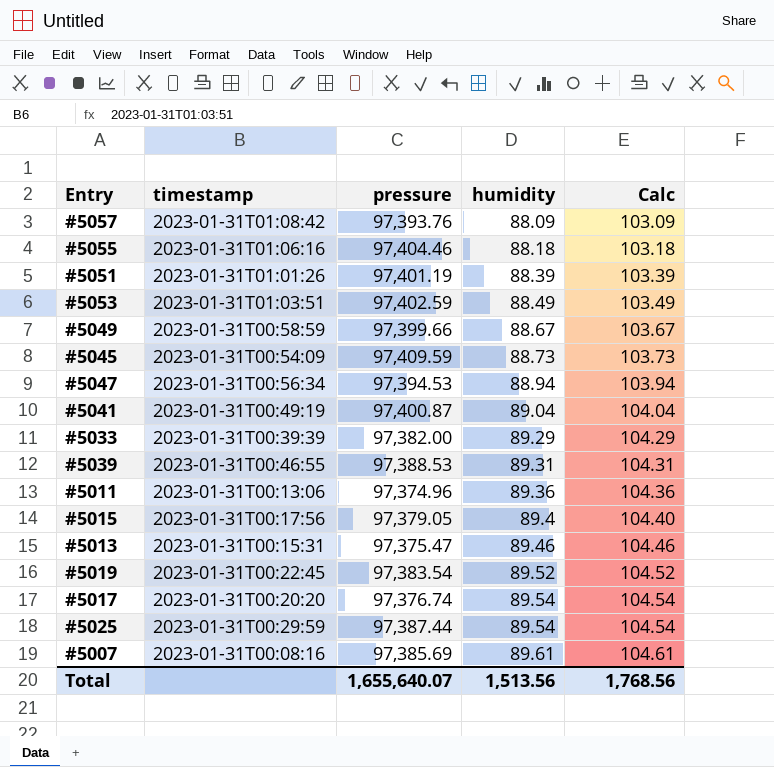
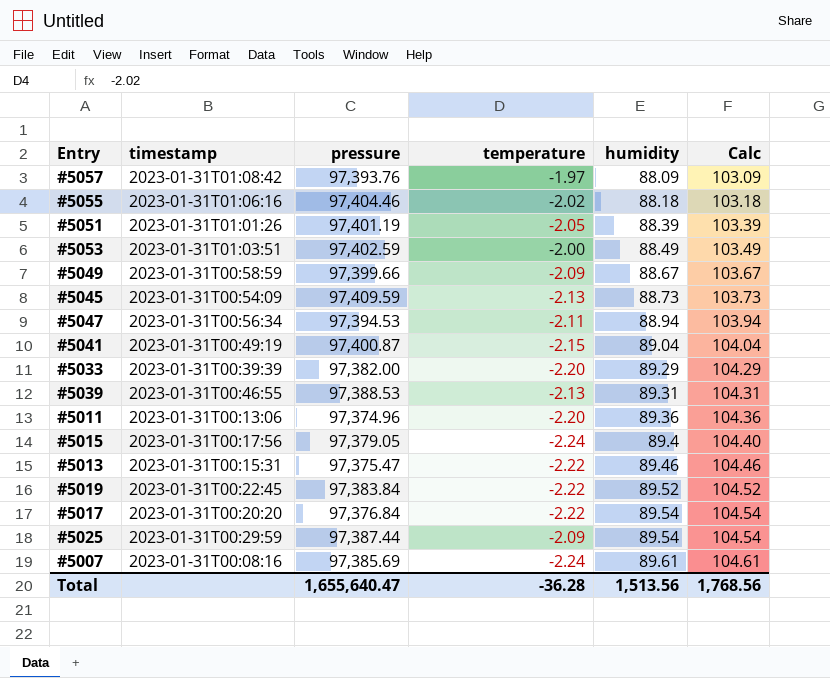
column temperature | position: none -> 4
#5019 | pressure: 97,383.54 -> 97,383.84
#5017 | pressure: 97,376.74 -> 97,376.84
Total | pressure: 1,655,640.07 -> 1,655,640.47

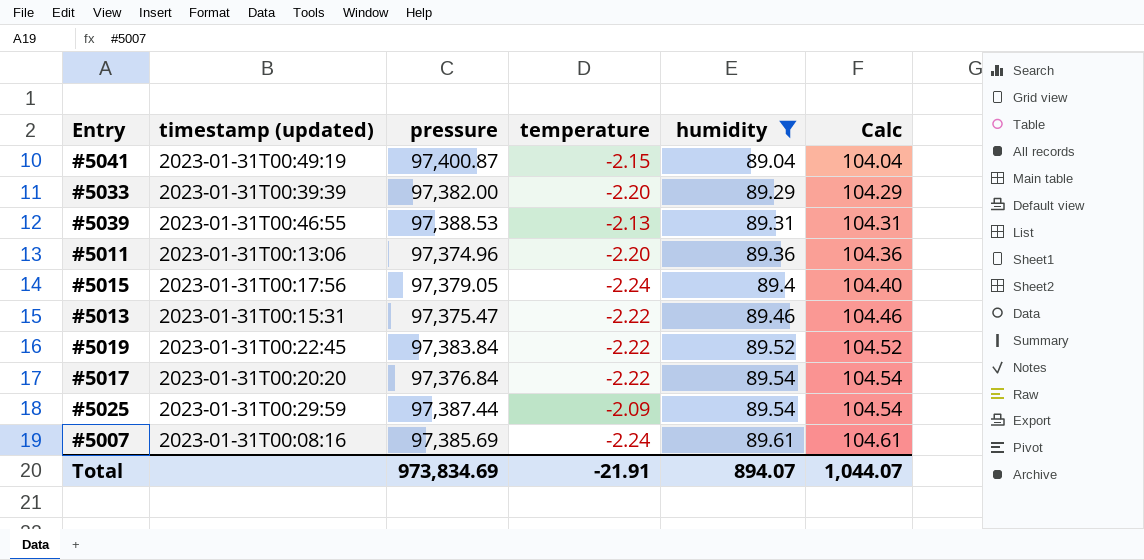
filter: none -> humidity >= 89.04
column name: timestamp -> timestamp (updated)
Total | pressure: 1,655,640.47 -> 973,834.69
Total | temperature: -36.28 -> -21.91
Total | humidity: 1,513.56 -> 894.07
Total | Calc: 1,768.56 -> 1,044.07

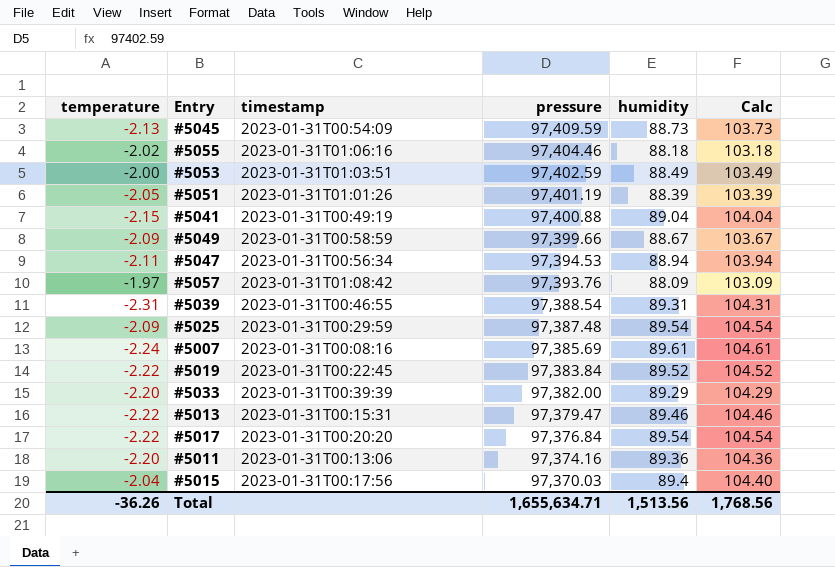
filter: humidity >= 89.04 -> none
row order: humidity ascending -> pressure descending
column temperature | position: 4 -> 1
column name: timestamp (updated) -> timestamp
#5041 | pressure: 97,400.87 -> 97,400.88
#5039 | temperature: -2.13 -> -2.31
#5039 | pressure: 97,388.53 -> 97,388.54
#5025 | pressure: 97,387.44 -> 97,387.48
#5013 | pressure: 97,375.47 -> 97,379.47
#5011 | pressure: 97,374.96 -> 97,374.16
#5015 | temperature: -2.24 -> -2.04
#5015 | pressure: 97,379.05 -> 97,370.03
Total | temperature: -21.91 -> -36.26
Total | pressure: 973,834.69 -> 1,655,634.71
Total | humidity: 894.07 -> 1,513.56
Total | Calc: 1,044.07 -> 1,768.56

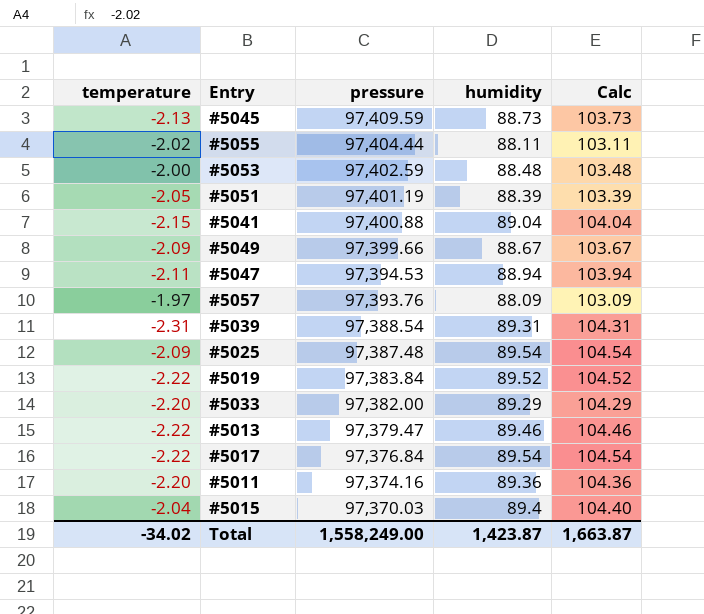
column timestamp | position: 3 -> none
row #5007: -2.24 | 2023-01-31T00:08:16 | 97,385.69 | 89.61 | 104.61 -> none
#5055 | pressure: 97,404.46 -> 97,404.44
#5055 | humidity: 88.18 -> 88.11
#5055 | Calc: 103.18 -> 103.11
#5053 | humidity: 88.49 -> 88.48
#5053 | Calc: 103.49 -> 103.48
Total | temperature: -36.26 -> -34.02
Total | pressure: 1,655,634.71 -> 1,558,249.00
Total | humidity: 1,513.56 -> 1,423.87
Total | Calc: 1,768.56 -> 1,663.87

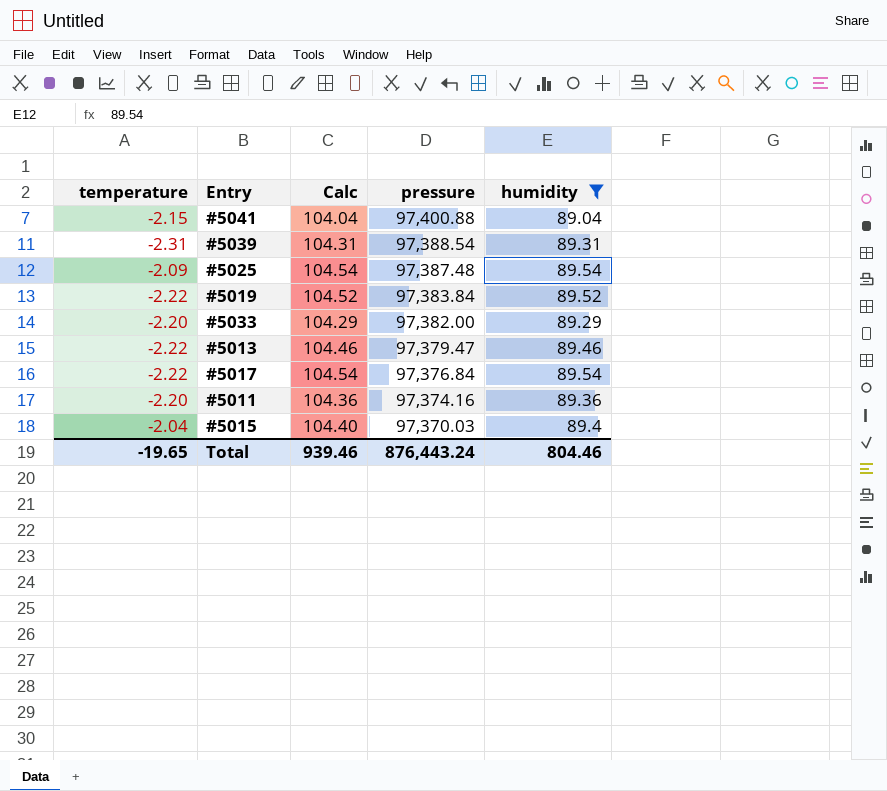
filter: none -> humidity >= 89.04
column Calc | position: 5 -> 3
Total | temperature: -34.02 -> -19.65
Total | Calc: 1,663.87 -> 939.46
Total | pressure: 1,558,249.00 -> 876,443.24
Total | humidity: 1,423.87 -> 804.46

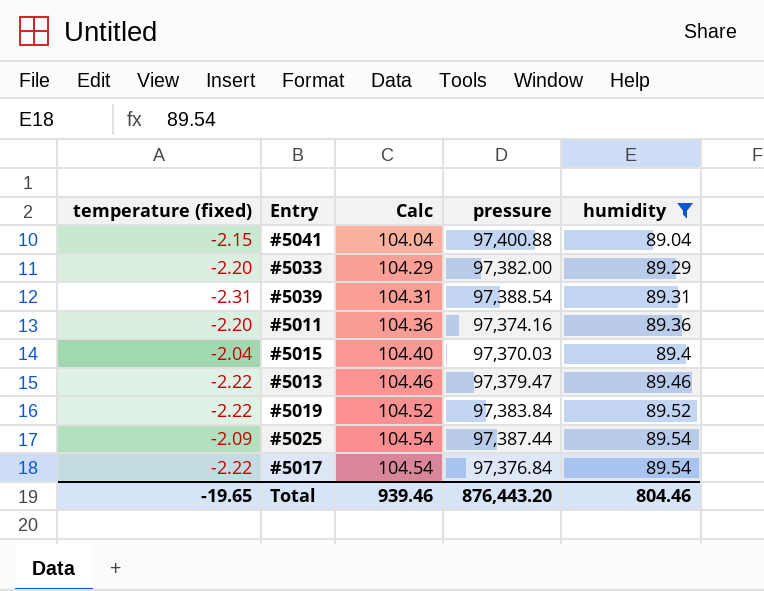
row order: pressure descending -> Calc ascending
column name: temperature -> temperature (fixed)
#5025 | pressure: 97,387.48 -> 97,387.44
Total | pressure: 876,443.24 -> 876,443.20

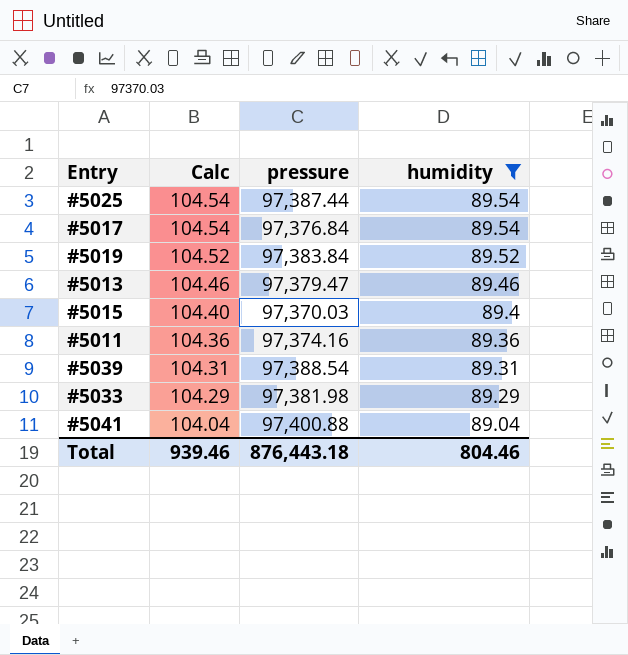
row order: Calc ascending -> Calc descending
column temperature (fixed) | position: 1 -> none
#5033 | pressure: 97,382.00 -> 97,381.98
Total | pressure: 876,443.20 -> 876,443.18

